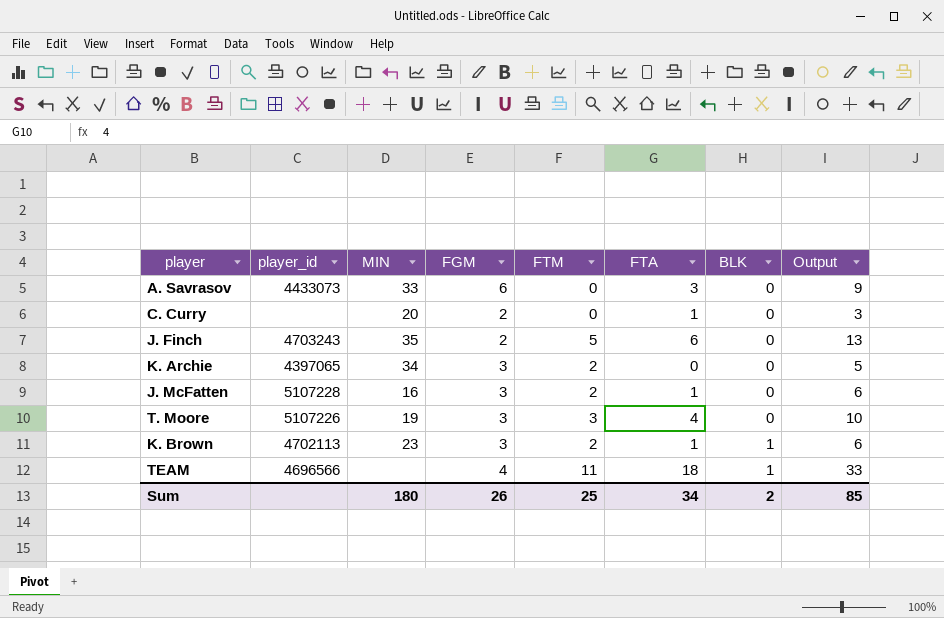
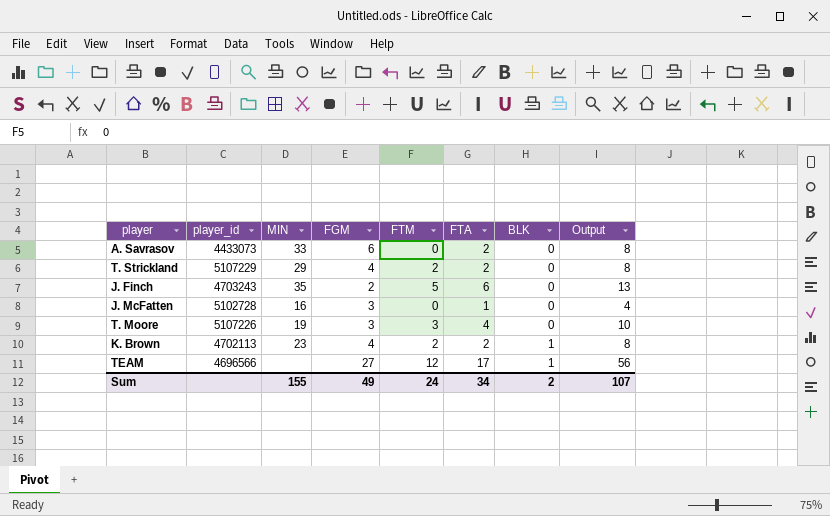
row C. Curry: none | 20 | 2 | 0 | 1 | 0 | 3 -> none
row K. Archie: 4397065 | 34 | 3 | 2 | 0 | 0 | 5 -> none
A. Savrasov | FTA: 3 -> 2
A. Savrasov | Output: 9 -> 8
row T. Strickland: none -> 5107229 | 29 | 4 | 2 | 2 | 0 | 8
J. McFatten | player_id: 5107228 -> 5102728
J. McFatten | FTM: 2 -> 0
J. McFatten | Output: 6 -> 4
K. Brown | FGM: 3 -> 4
K. Brown | FTA: 1 -> 2
K. Brown | Output: 6 -> 8
TEAM | FGM: 4 -> 27
TEAM | FTM: 11 -> 12
TEAM | FTA: 18 -> 17
TEAM | Output: 33 -> 56
Sum | MIN: 180 -> 155
Sum | FGM: 26 -> 49
Sum | FTM: 25 -> 24
Sum | Output: 85 -> 107

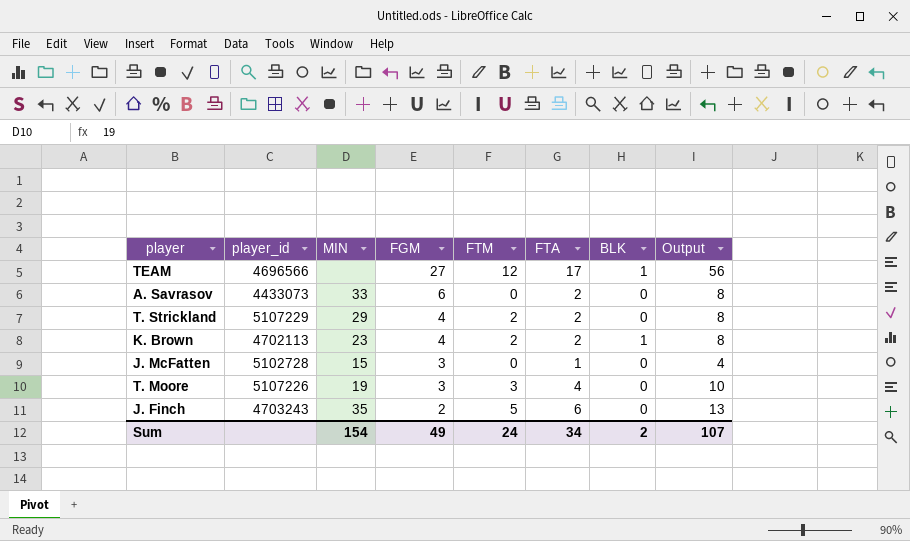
row order: BLK ascending -> FGM descending
J. McFatten | MIN: 16 -> 15
Sum | MIN: 155 -> 154

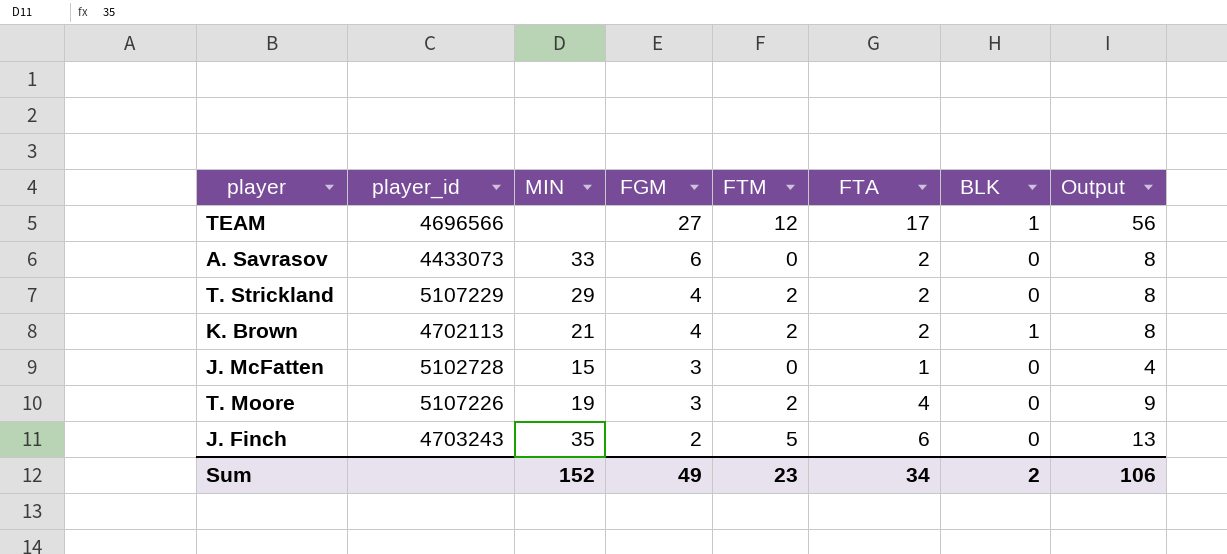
K. Brown | MIN: 23 -> 21
T. Moore | FTM: 3 -> 2
T. Moore | Output: 10 -> 9
Sum | MIN: 154 -> 152
Sum | FTM: 24 -> 23
Sum | Output: 107 -> 106

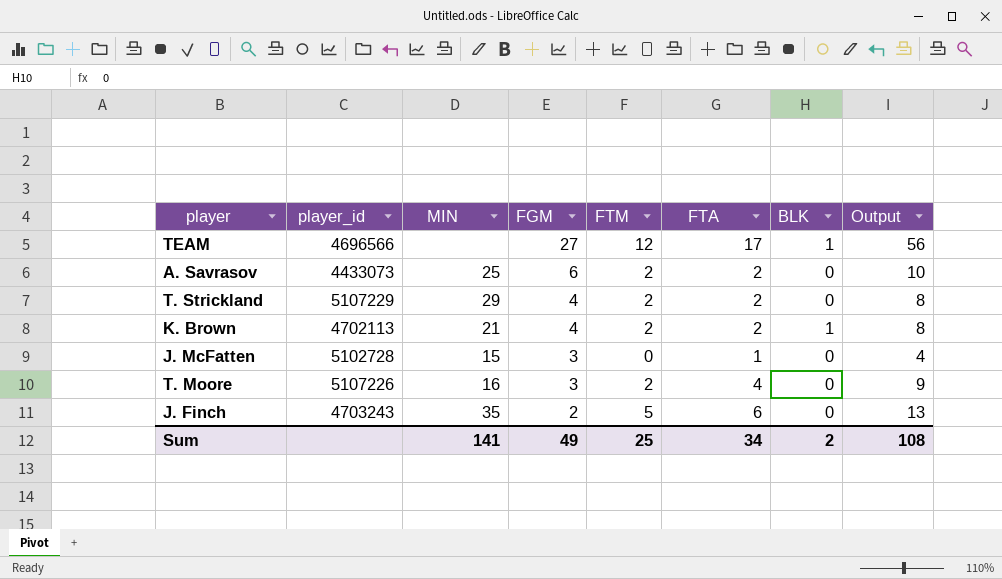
A. Savrasov | MIN: 33 -> 25
A. Savrasov | FTM: 0 -> 2
A. Savrasov | Output: 8 -> 10
T. Moore | MIN: 19 -> 16
Sum | MIN: 152 -> 141
Sum | FTM: 23 -> 25
Sum | Output: 106 -> 108

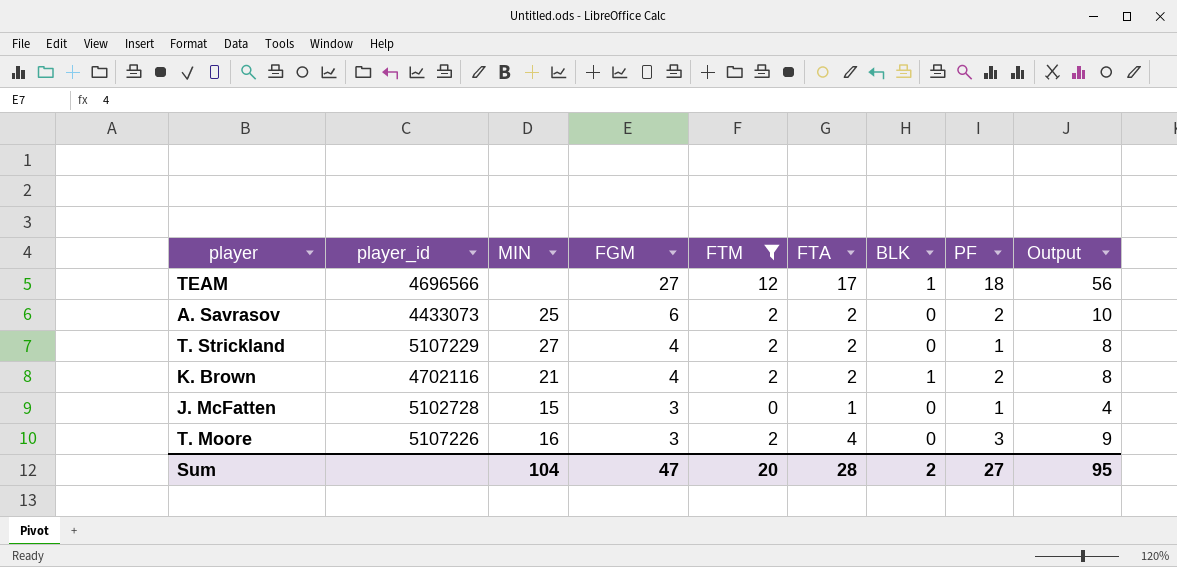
filter: none -> FTM != 5
column PF | position: none -> 8
T. Strickland | MIN: 29 -> 27
K. Brown | player_id: 4702113 -> 4702116
Sum | MIN: 141 -> 104
Sum | FGM: 49 -> 47
Sum | FTM: 25 -> 20
Sum | FTA: 34 -> 28
Sum | Output: 108 -> 95

